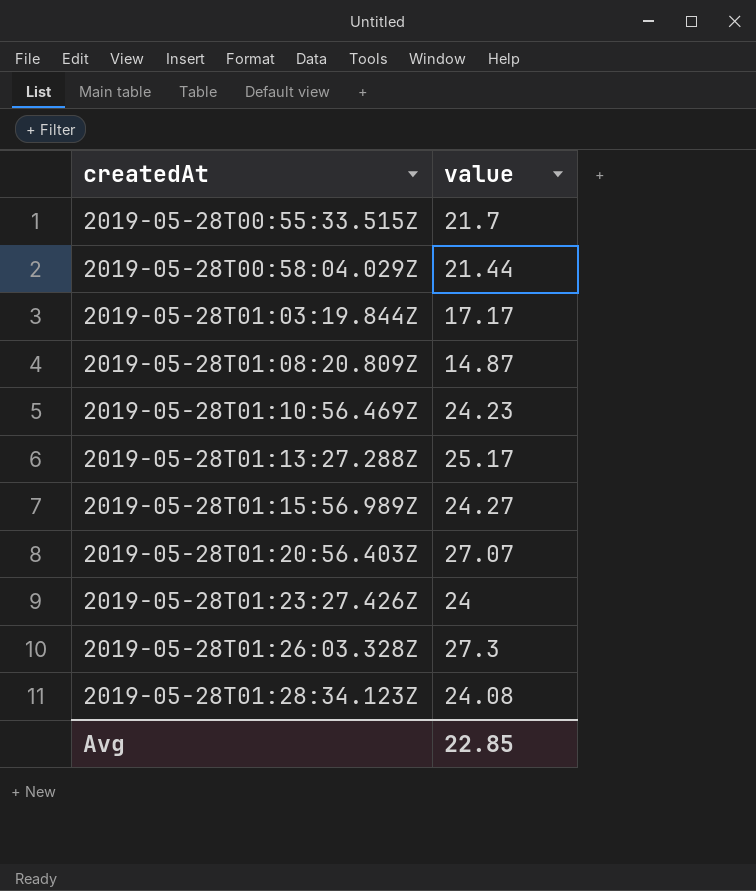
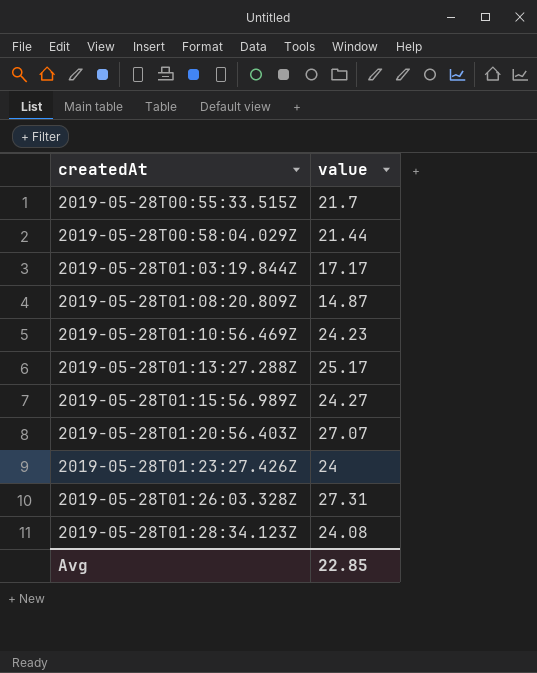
2019-05-28T01:26:03.328Z | value: 27.3 -> 27.31

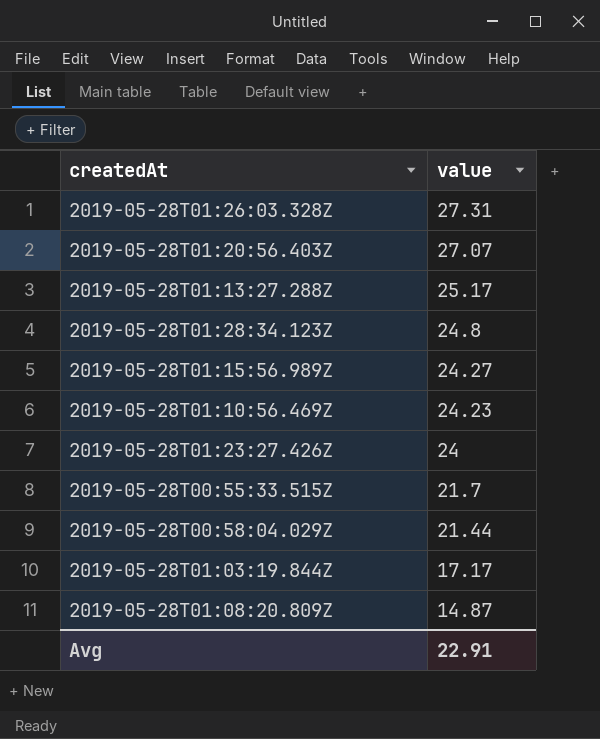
row order: createdAt ascending -> value descending
2019-05-28T01:28:34.123Z | value: 24.08 -> 24.8
Avg | value: 22.85 -> 22.91

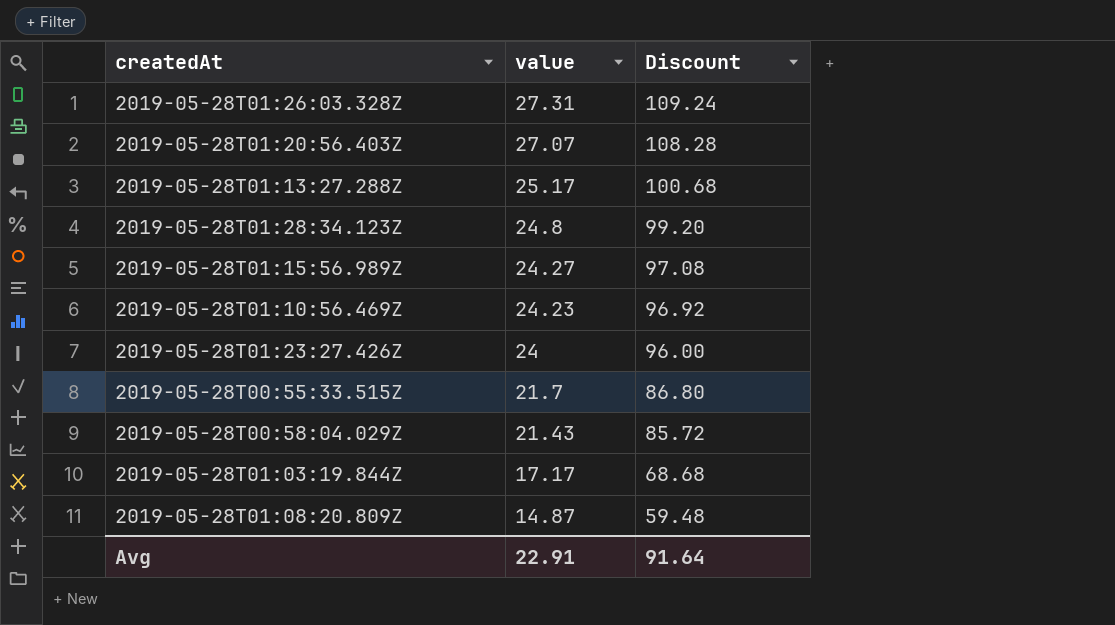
column Discount | formula: none -> [value] * 4
2019-05-28T00:58:04.029Z | value: 21.44 -> 21.43

